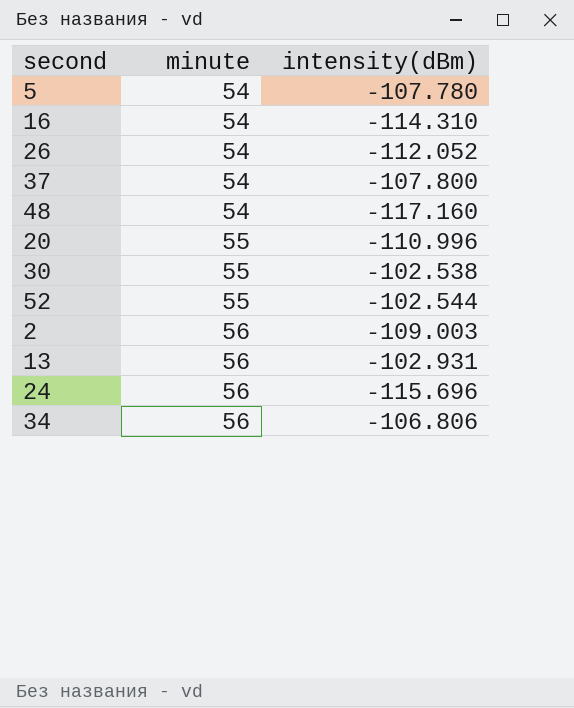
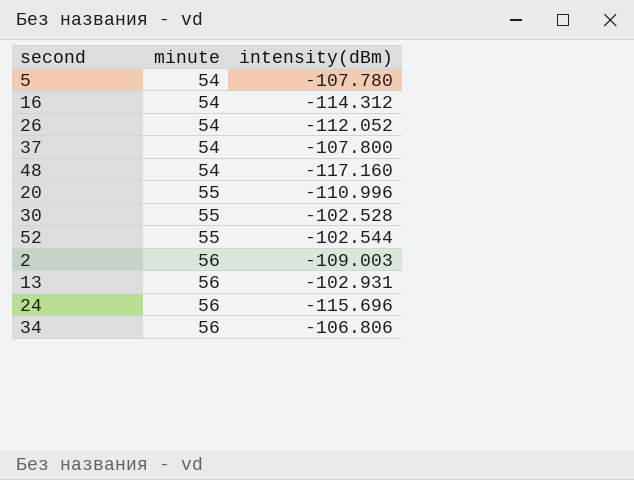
16 | intensity(dBm): -114.310 -> -114.312
30 | intensity(dBm): -102.538 -> -102.528

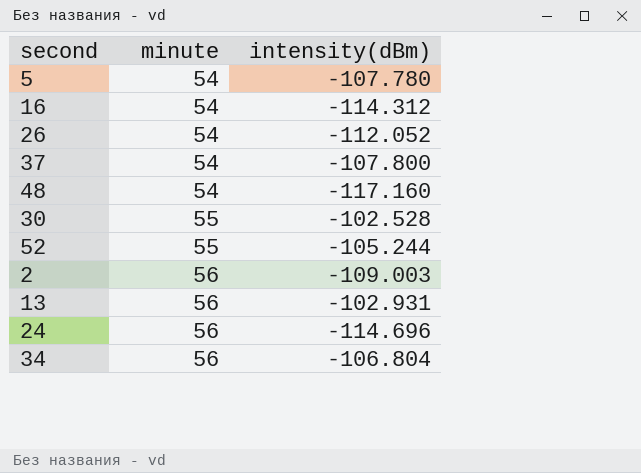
row 20: 55 | -110.996 -> none
52 | intensity(dBm): -102.544 -> -105.244
24 | intensity(dBm): -115.696 -> -114.696
34 | intensity(dBm): -106.806 -> -106.804

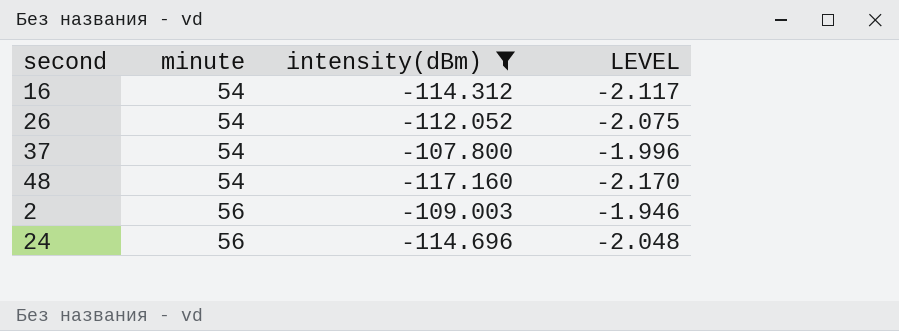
filter: none -> intensity(dBm) <= -107.800
column LEVEL | formula: none -> [intensity(dBm)] / [minute]

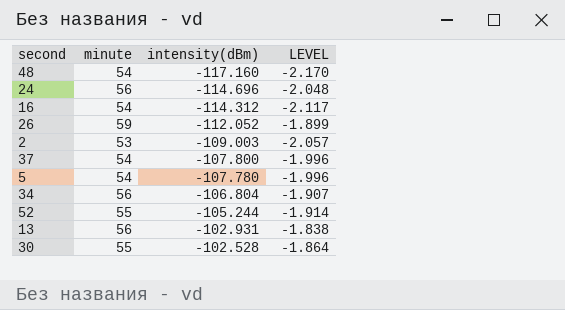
filter: intensity(dBm) <= -107.800 -> none
row order: minute ascending -> intensity(dBm) ascending
26 | minute: 54 -> 59
26 | LEVEL: -2.075 -> -1.899
2 | minute: 56 -> 53
2 | LEVEL: -1.946 -> -2.057

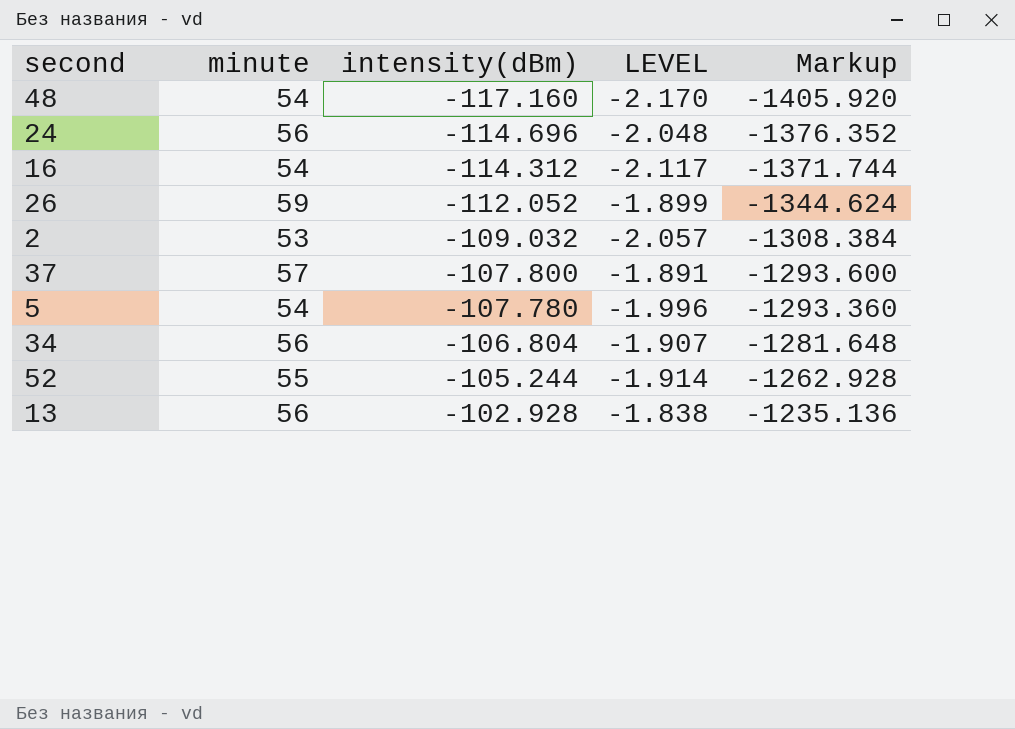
column Markup | formula: none -> [intensity(dBm)] * 12
row 30: 55 | -102.528 | -1.864 -> none
2 | intensity(dBm): -109.003 -> -109.032
37 | minute: 54 -> 57
37 | LEVEL: -1.996 -> -1.891
13 | intensity(dBm): -102.931 -> -102.928

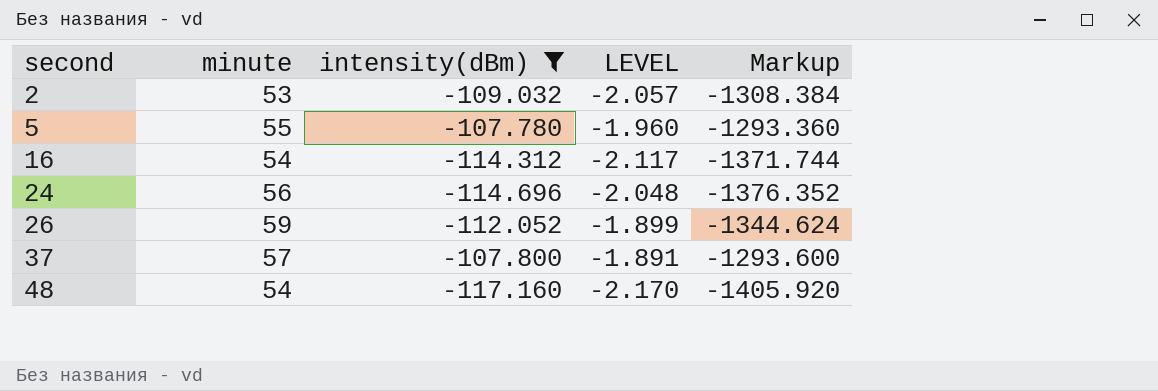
filter: none -> intensity(dBm) <= -107.780
row order: intensity(dBm) ascending -> second ascending
5 | minute: 54 -> 55
5 | LEVEL: -1.996 -> -1.960

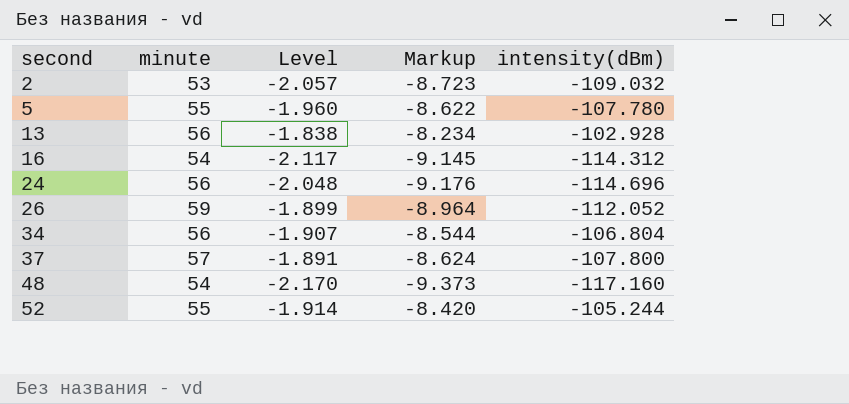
filter: intensity(dBm) <= -107.780 -> none
column name: LEVEL -> Level
column Markup | formula: [intensity(dBm)] * 12 -> [intensity(dBm)] * 0.08
column intensity(dBm) | position: 3 -> 5

